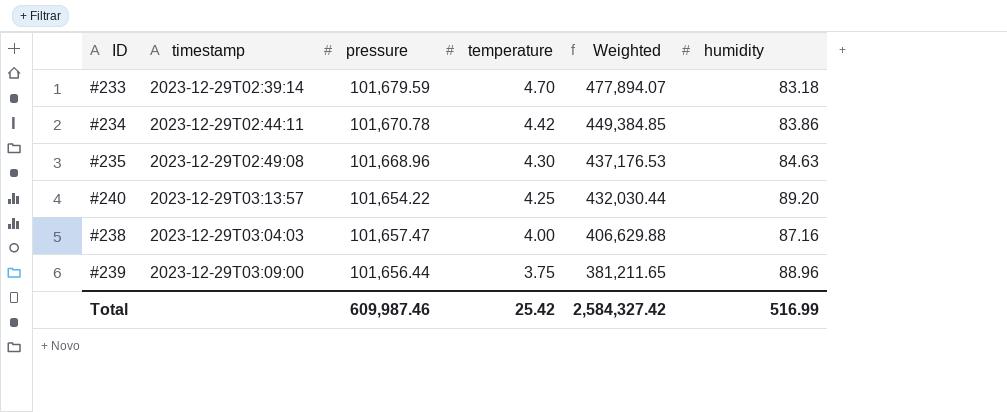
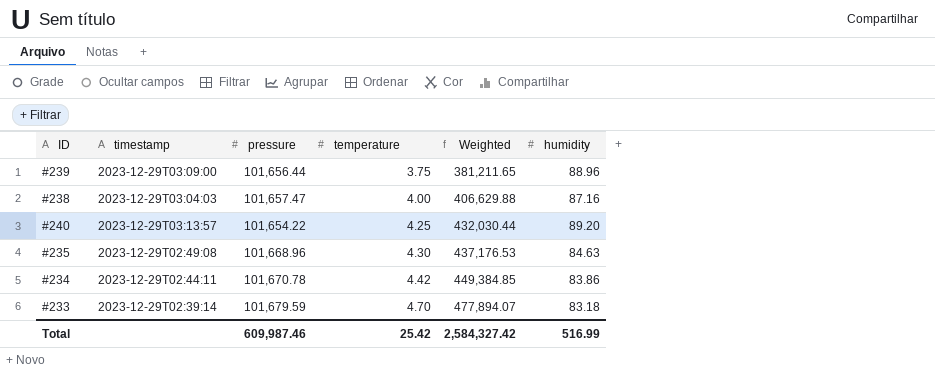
row order: temperature descending -> temperature ascending

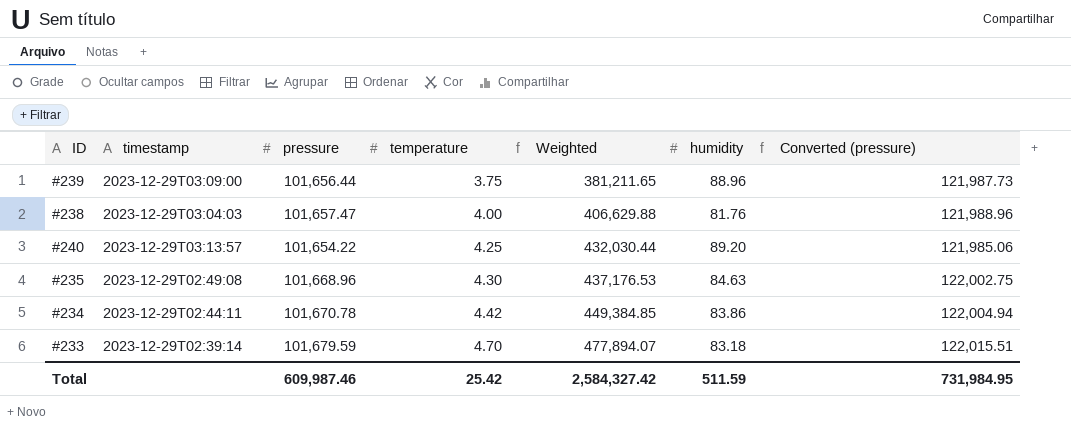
column Converted (pressure) | formula: none -> [pressure] * 1.2
#238 | humidity: 87.16 -> 81.76
Total | humidity: 516.99 -> 511.59

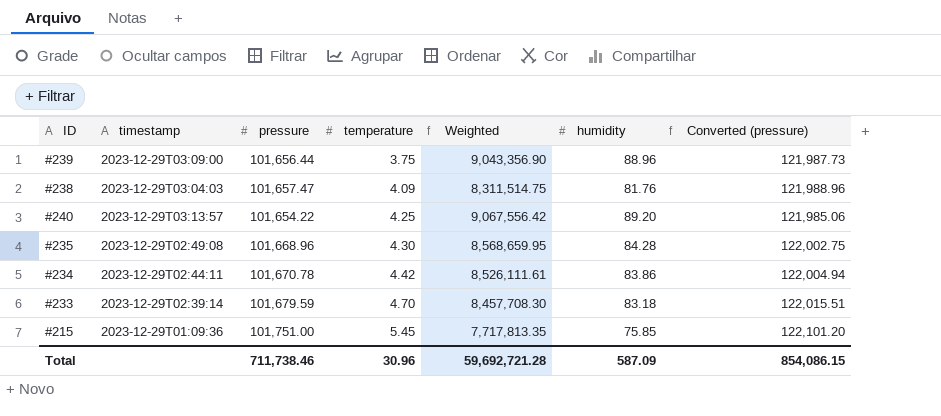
column Weighted | formula: [pressure] * [temperature] -> [pressure] * [humidity]
#238 | temperature: 4.00 -> 4.09
#235 | humidity: 84.63 -> 84.28
row #215: none -> 2023-12-29T01:09:36 | 101,751.00 | 5.45 | 7,717,813.35 | 75.85 | 122,101.20
Total | pressure: 609,987.46 -> 711,738.46
Total | temperature: 25.42 -> 30.96
Total | Weighted: 2,584,327.42 -> 59,692,721.28
Total | humidity: 511.59 -> 587.09
Total | Converted (pressure): 731,984.95 -> 854,086.15

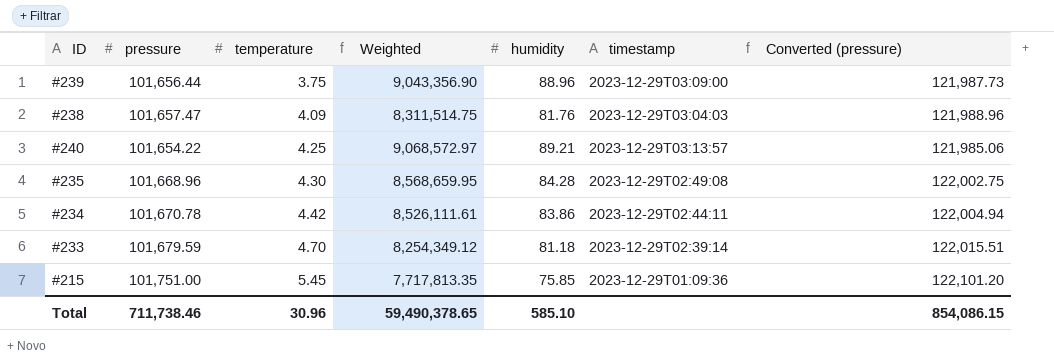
column timestamp | position: 2 -> 6
#240 | Weighted: 9,067,556.42 -> 9,068,572.97
#240 | humidity: 89.20 -> 89.21
#233 | Weighted: 8,457,708.30 -> 8,254,349.12
#233 | humidity: 83.18 -> 81.18
Total | Weighted: 59,692,721.28 -> 59,490,378.65
Total | humidity: 587.09 -> 585.10

